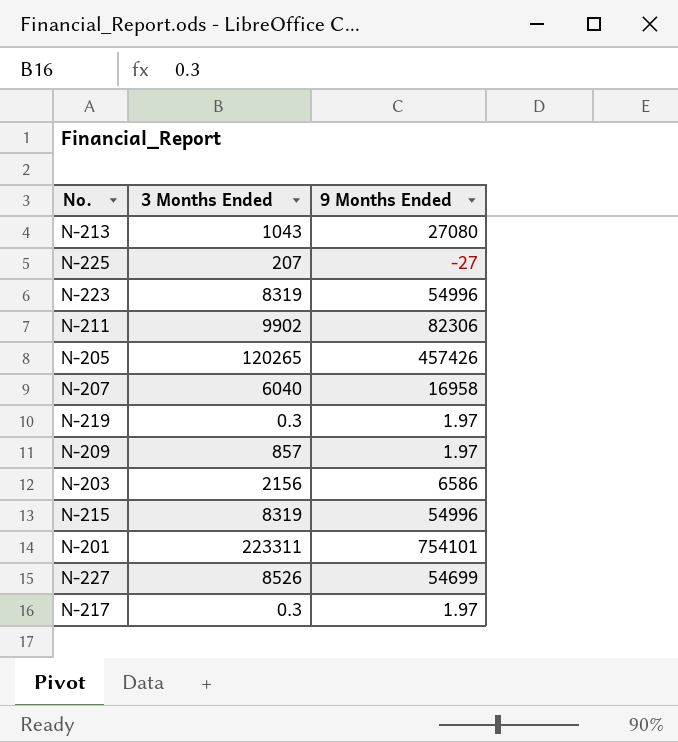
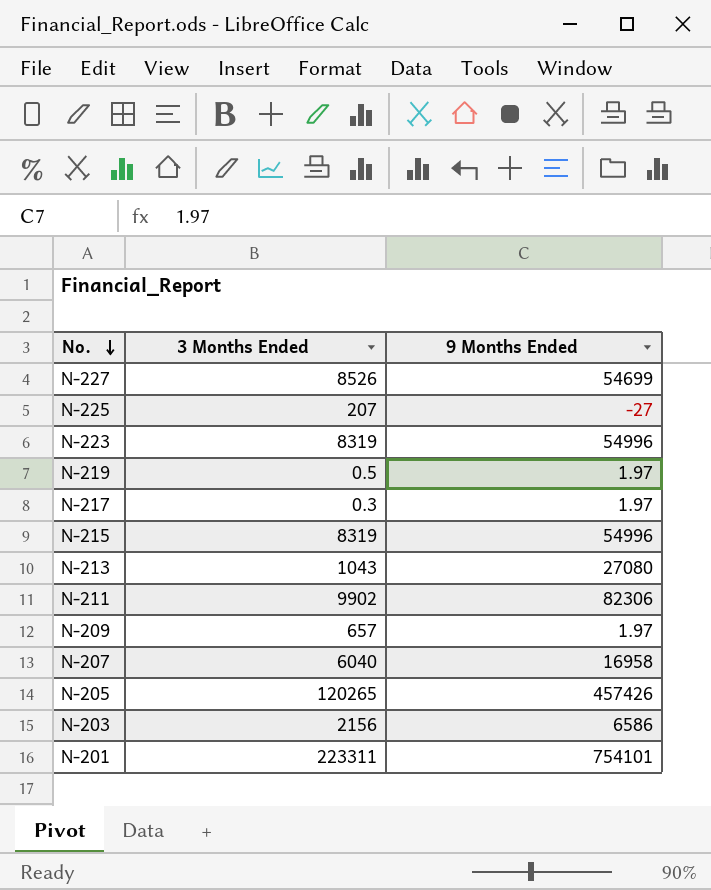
row order: none -> No. descending
N-219 | 3 Months Ended: 0.3 -> 0.5
N-209 | 3 Months Ended: 857 -> 657

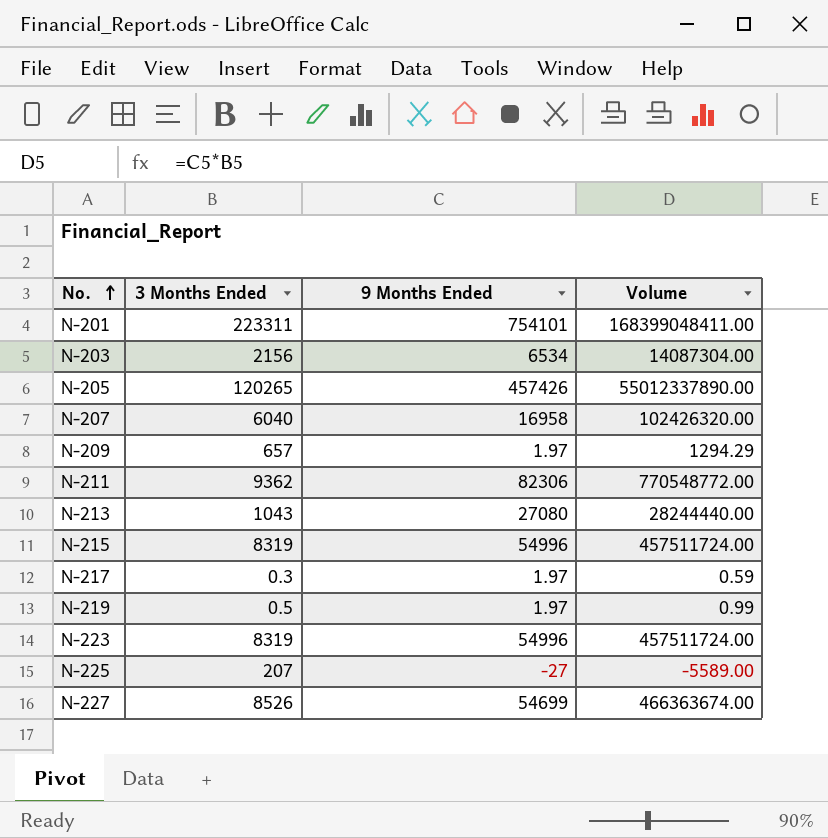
row order: No. descending -> No. ascending
column Volume | formula: none -> [3 Months Ended] * [9 Months Ended]
N-203 | 9 Months Ended: 6586 -> 6534
N-211 | 3 Months Ended: 9902 -> 9362

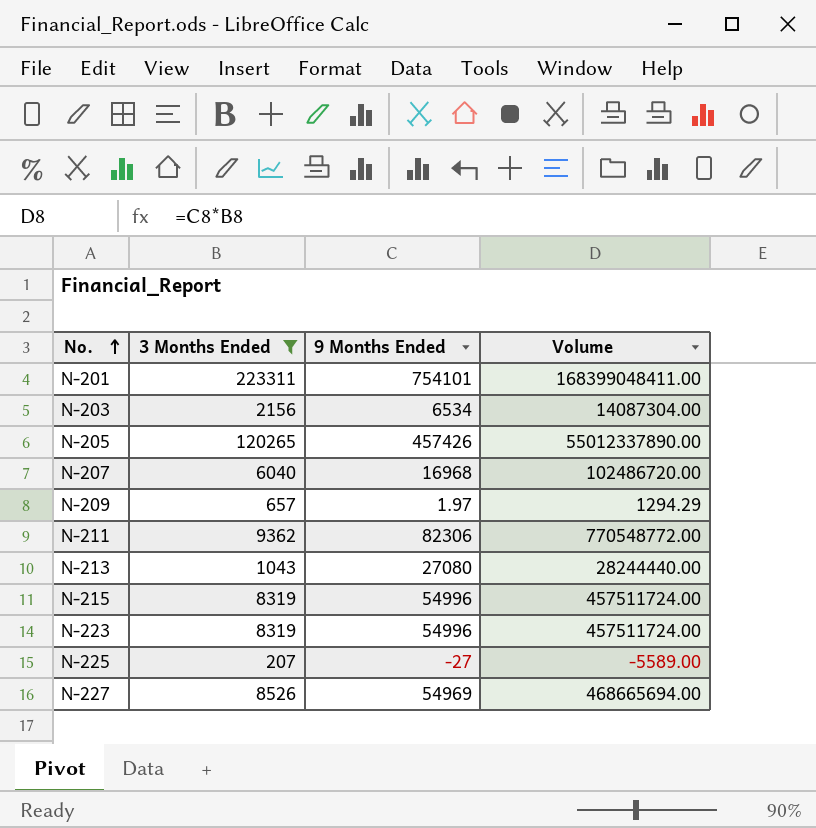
filter: none -> 3 Months Ended >= 207
N-207 | 9 Months Ended: 16958 -> 16968
N-207 | Volume: 102426320.00 -> 102486720.00
N-227 | 9 Months Ended: 54699 -> 54969
N-227 | Volume: 466363674.00 -> 468665694.00

